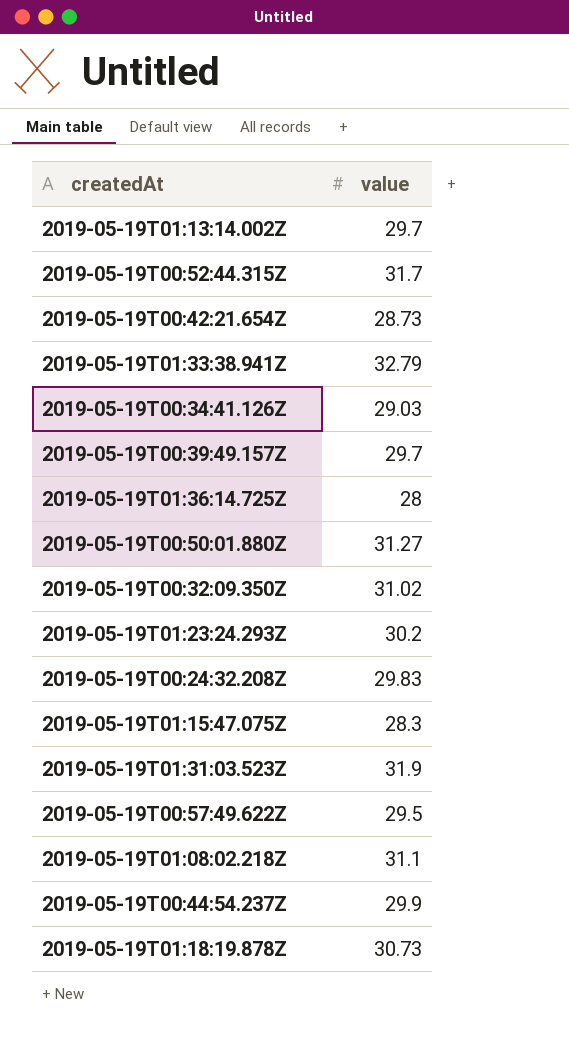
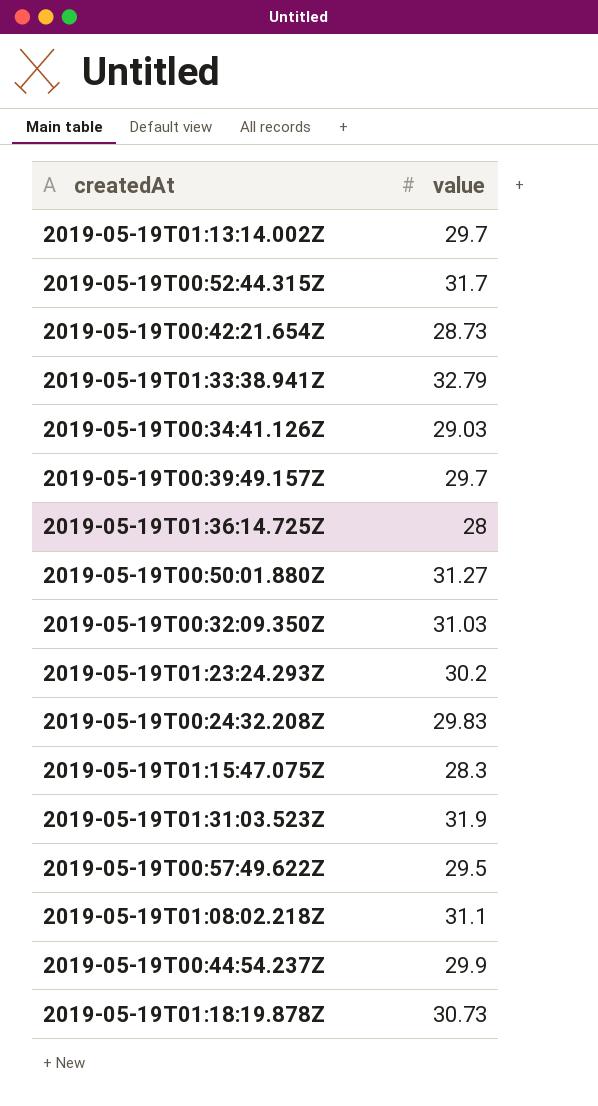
2019-05-19T00:32:09.350Z | value: 31.02 -> 31.03

